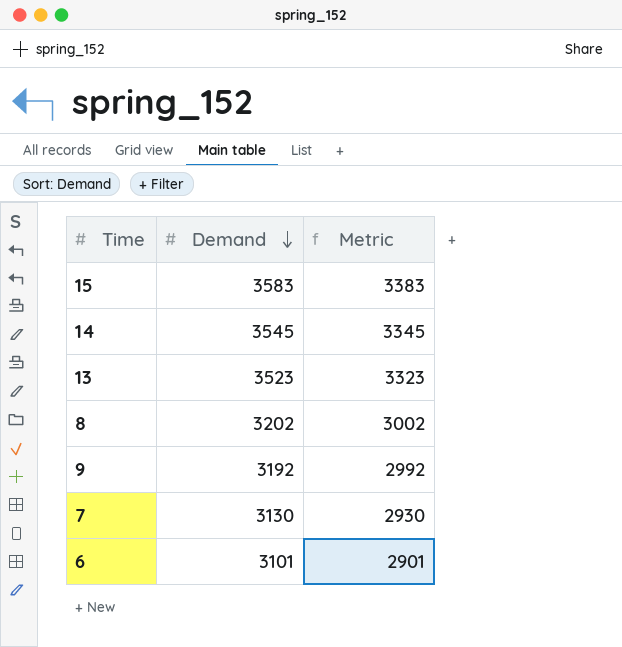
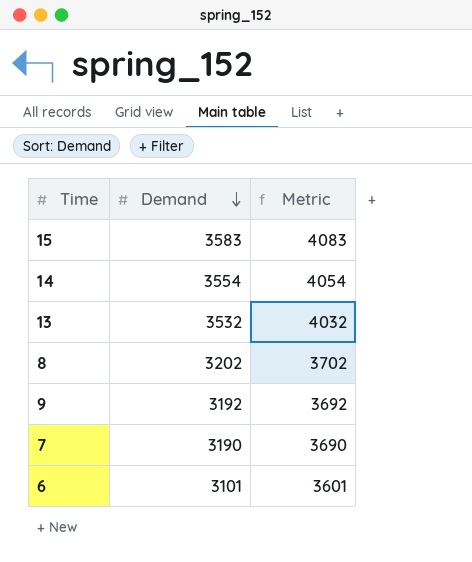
column Metric | formula: [Demand] - 200 -> [Demand] + 500
14 | Demand: 3545 -> 3554
13 | Demand: 3523 -> 3532
7 | Demand: 3130 -> 3190

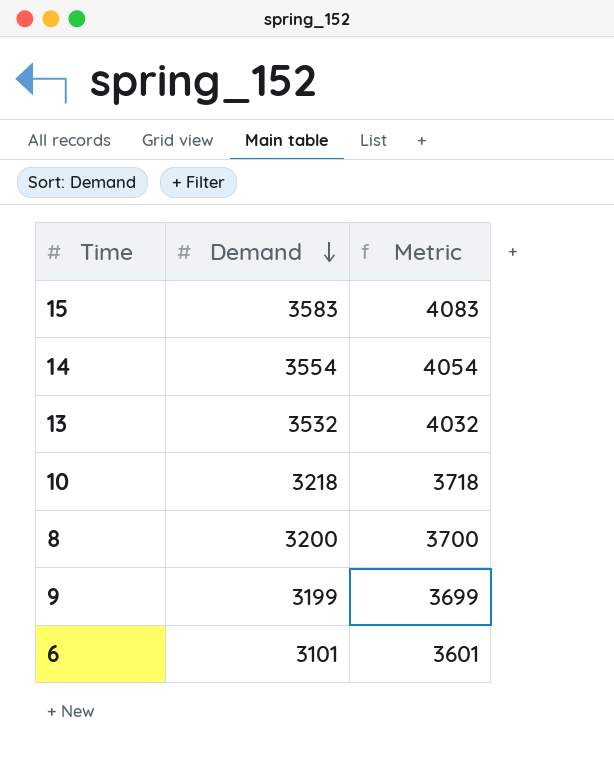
row 7: 3190 | 3690 -> none
row 10: none -> 3218 | 3718
8 | Demand: 3202 -> 3200
8 | Metric: 3702 -> 3700
9 | Demand: 3192 -> 3199
9 | Metric: 3692 -> 3699

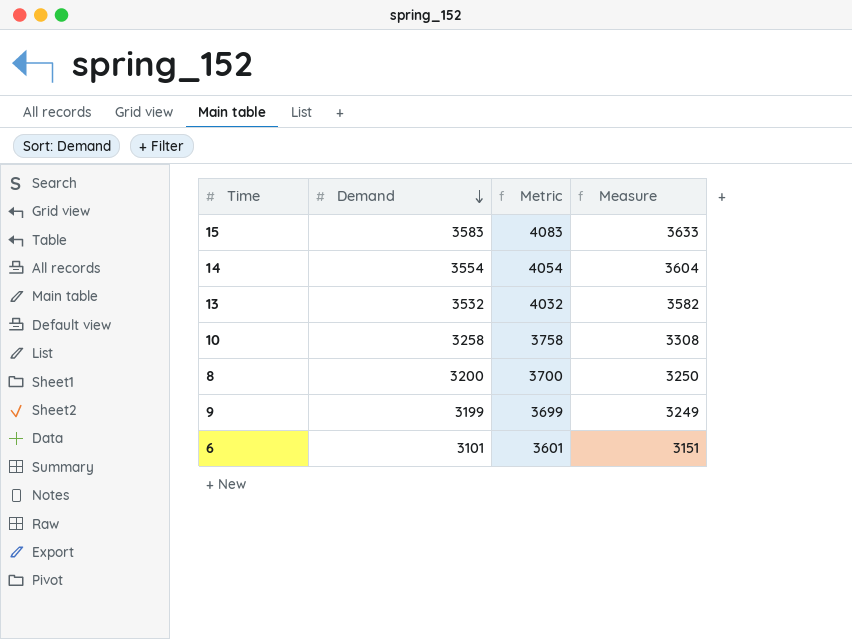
column Measure | formula: none -> [Demand] + 50
10 | Demand: 3218 -> 3258
10 | Metric: 3718 -> 3758

